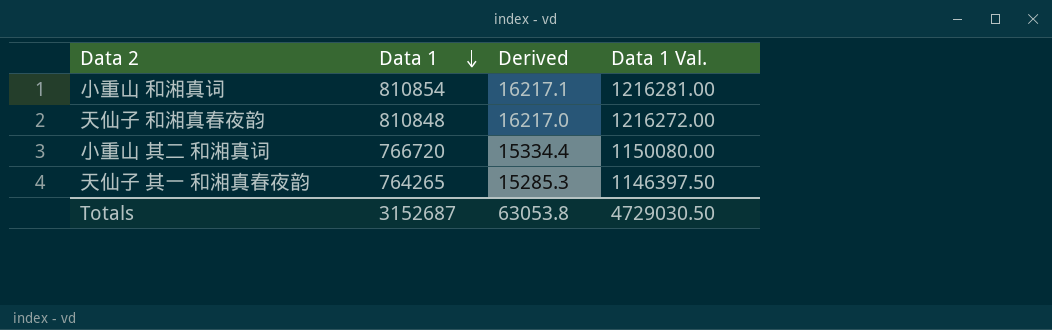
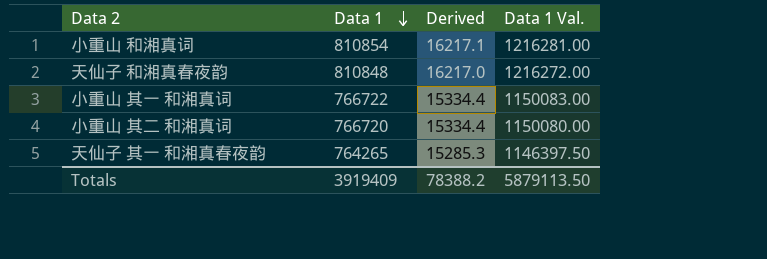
row 小重山 其一 和湘真词: none -> 766722 | 15334.4 | 1150083.00
Totals | Data 1: 3152687 -> 3919409
Totals | Derived: 63053.8 -> 78388.2
Totals | Data 1 Val.: 4729030.50 -> 5879113.50

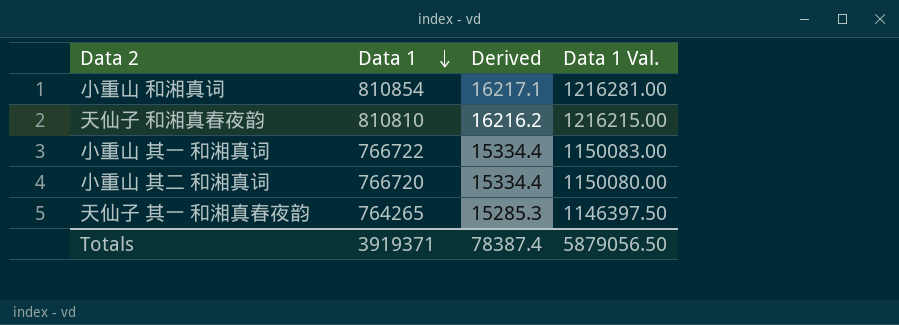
天仙子 和湘真春夜韵 | Data 1: 810848 -> 810810
天仙子 和湘真春夜韵 | Derived: 16217.0 -> 16216.2
天仙子 和湘真春夜韵 | Data 1 Val.: 1216272.00 -> 1216215.00
Totals | Data 1: 3919409 -> 3919371
Totals | Derived: 78388.2 -> 78387.4
Totals | Data 1 Val.: 5879113.50 -> 5879056.50

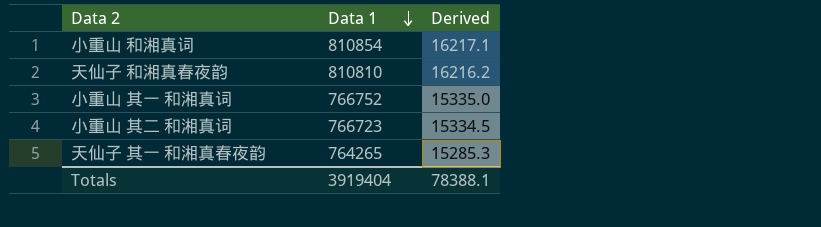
column Data 1 Val. | formula: [Data 1] * 1.5 -> none
小重山 其一 和湘真词 | Data 1: 766722 -> 766752
小重山 其一 和湘真词 | Derived: 15334.4 -> 15335.0
小重山 其二 和湘真词 | Data 1: 766720 -> 766723
小重山 其二 和湘真词 | Derived: 15334.4 -> 15334.5
Totals | Data 1: 3919371 -> 3919404
Totals | Derived: 78387.4 -> 78388.1

